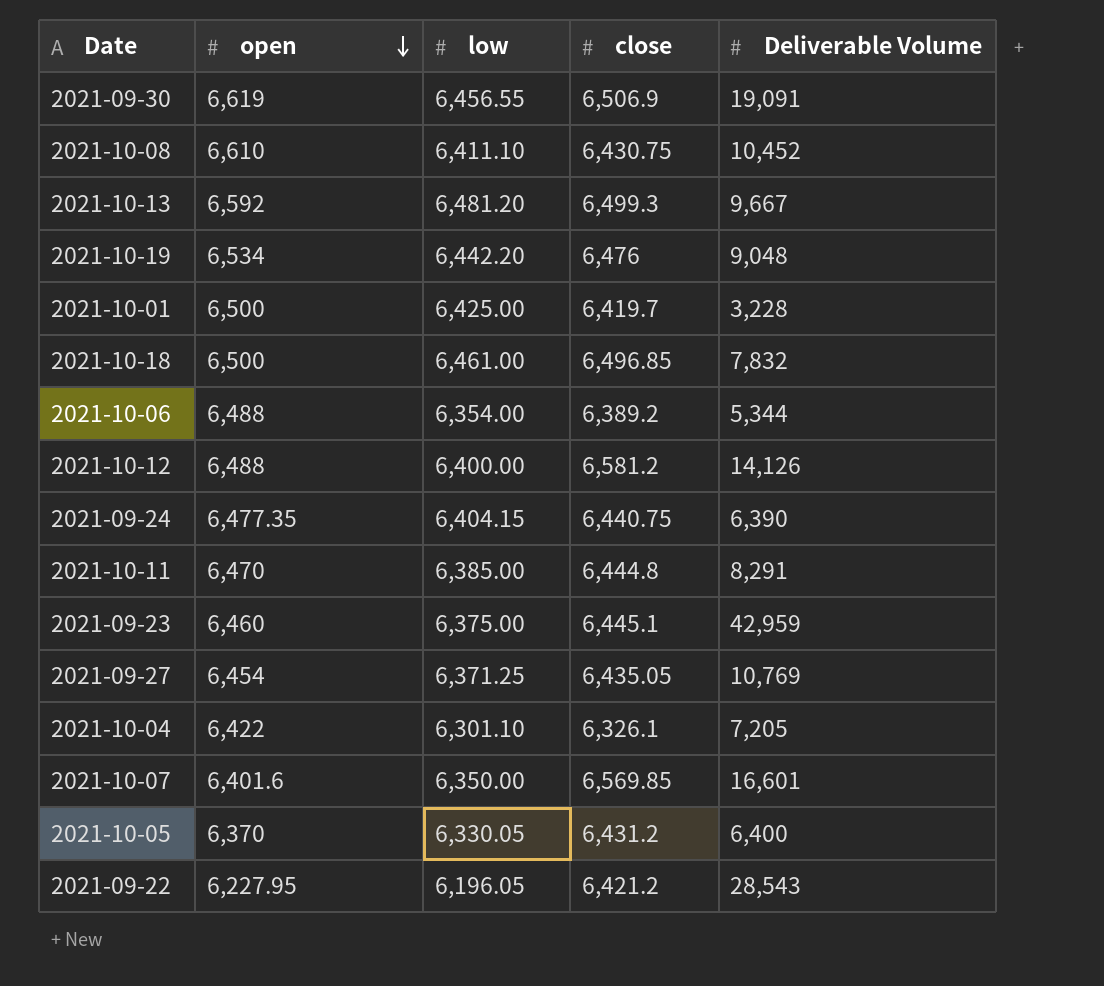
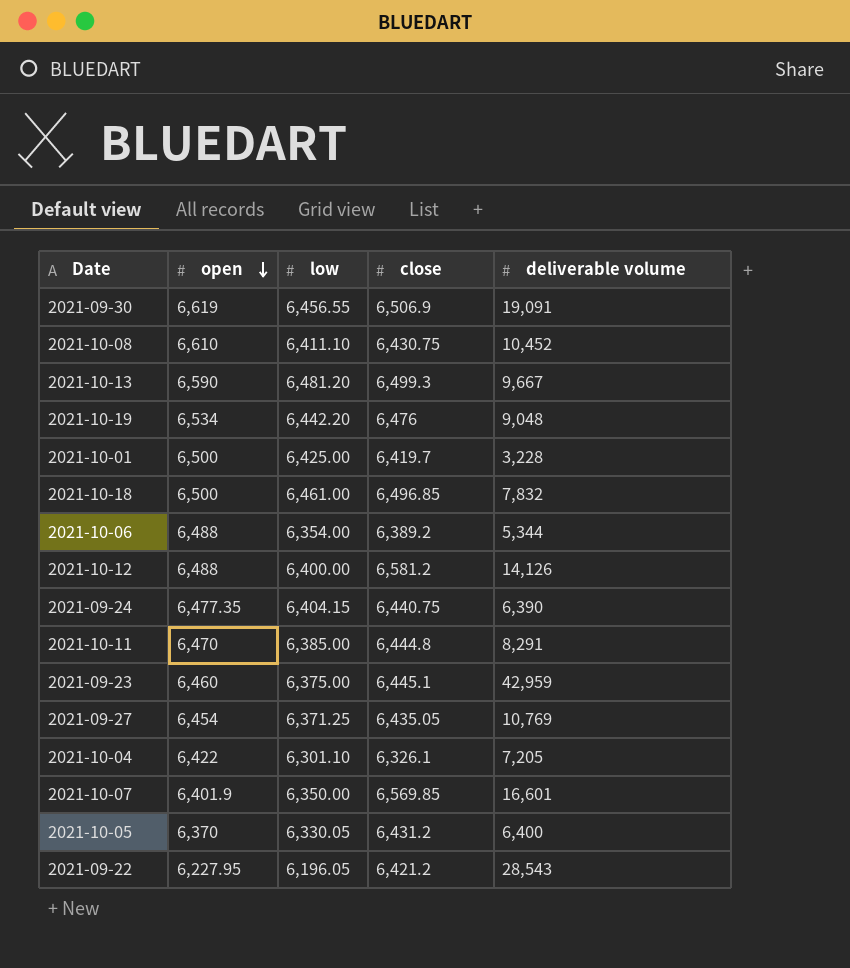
column name: Deliverable Volume -> deliverable volume
2021-10-13 | open: 6,592 -> 6,590
2021-10-07 | open: 6,401.6 -> 6,401.9

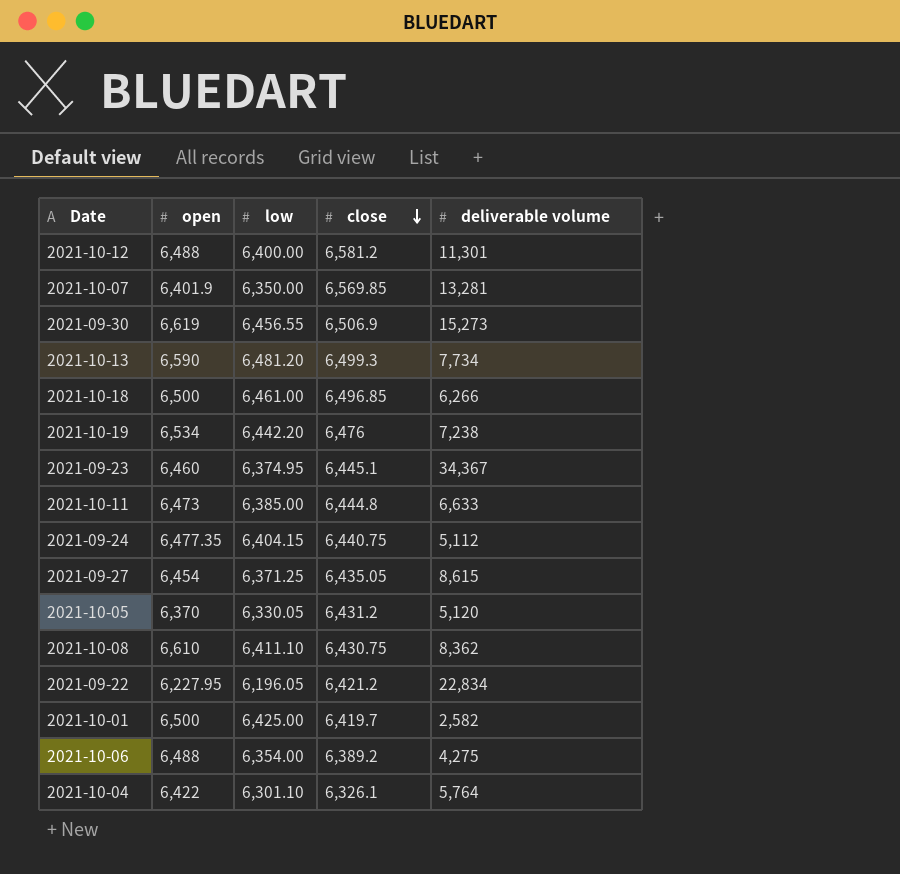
row order: open descending -> close descending
2021-10-12 | deliverable volume: 14,126 -> 11,301
2021-10-07 | deliverable volume: 16,601 -> 13,281
2021-09-30 | deliverable volume: 19,091 -> 15,273
2021-10-13 | deliverable volume: 9,667 -> 7,734
2021-10-18 | deliverable volume: 7,832 -> 6,266
2021-10-19 | deliverable volume: 9,048 -> 7,238
2021-09-23 | low: 6,375.00 -> 6,374.95
2021-09-23 | deliverable volume: 42,959 -> 34,367
2021-10-11 | open: 6,470 -> 6,473
2021-10-11 | deliverable volume: 8,291 -> 6,633
2021-09-24 | deliverable volume: 6,390 -> 5,112
2021-09-27 | deliverable volume: 10,769 -> 8,615
2021-10-05 | deliverable volume: 6,400 -> 5,120
2021-10-08 | deliverable volume: 10,452 -> 8,362
2021-09-22 | deliverable volume: 28,543 -> 22,834
2021-10-01 | deliverable volume: 3,228 -> 2,582
2021-10-06 | deliverable volume: 5,344 -> 4,275
2021-10-04 | deliverable volume: 7,205 -> 5,764

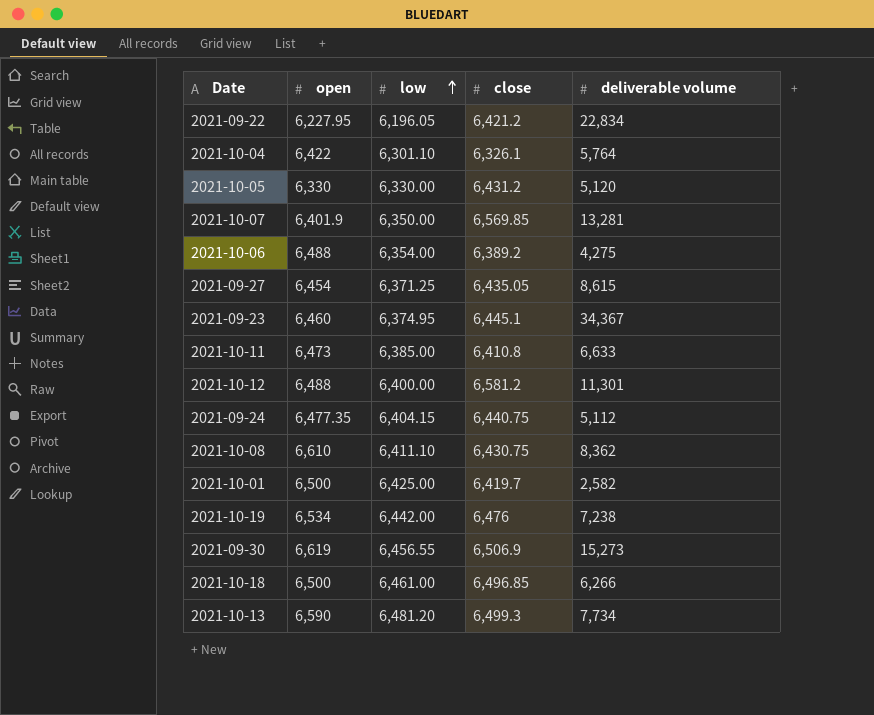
row order: close descending -> low ascending
2021-10-05 | open: 6,370 -> 6,330
2021-10-05 | low: 6,330.05 -> 6,330.00
2021-10-11 | close: 6,444.8 -> 6,410.8
2021-10-19 | low: 6,442.20 -> 6,442.00

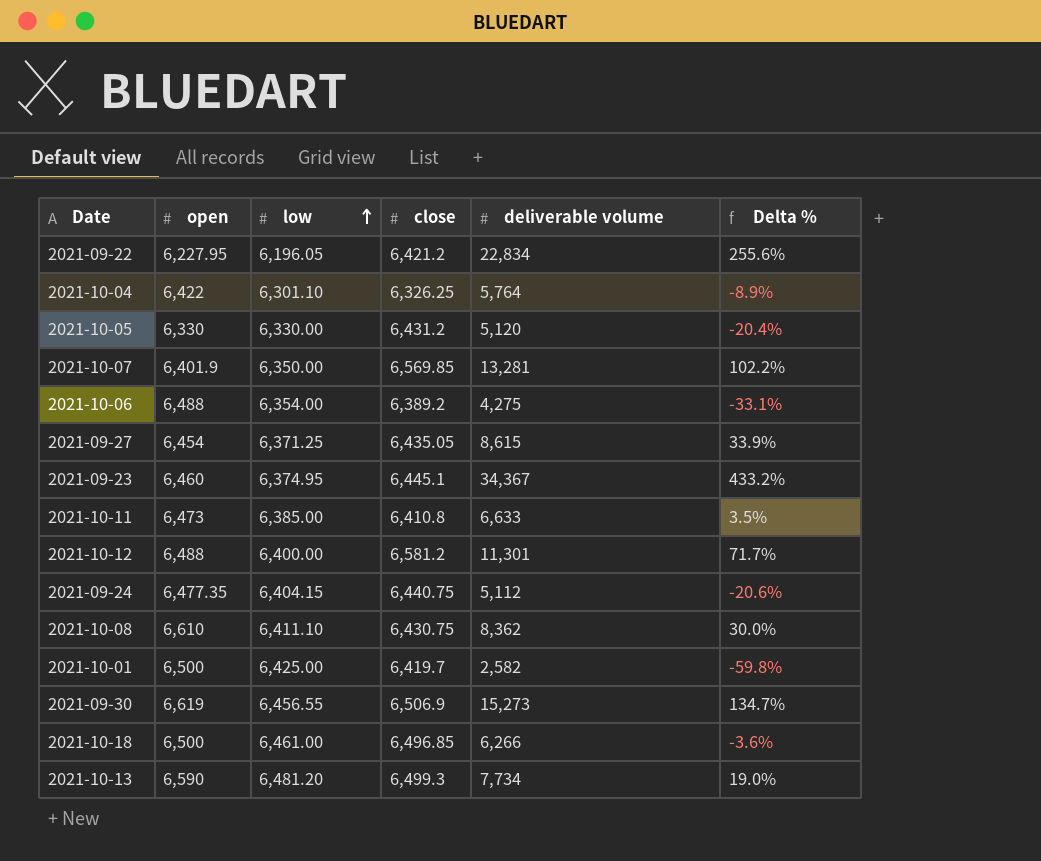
column Delta % | formula: none -> ([deliverable volume] - [close]) / [close]
row 2021-10-19: 6,534 | 6,442.00 | 6,476 | 7,238 -> none
2021-10-04 | close: 6,326.1 -> 6,326.25

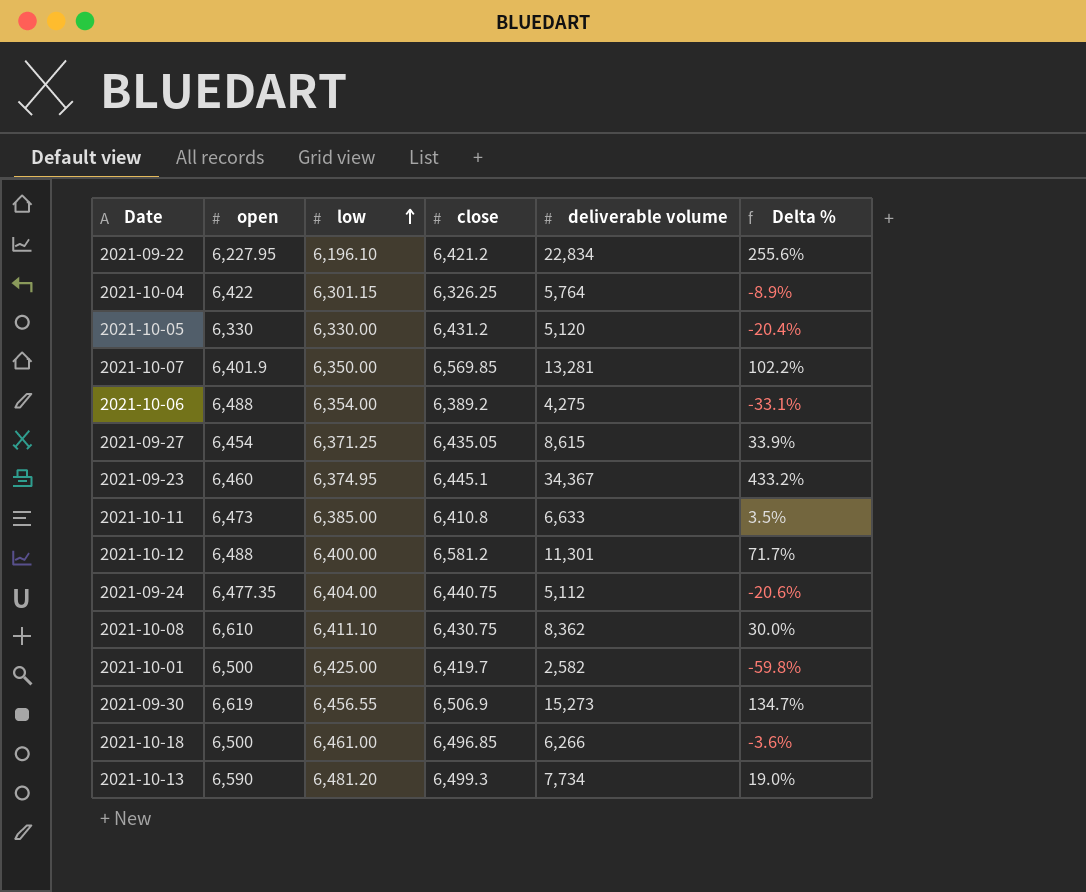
2021-09-22 | low: 6,196.05 -> 6,196.10
2021-10-04 | low: 6,301.10 -> 6,301.15
2021-09-24 | low: 6,404.15 -> 6,404.00

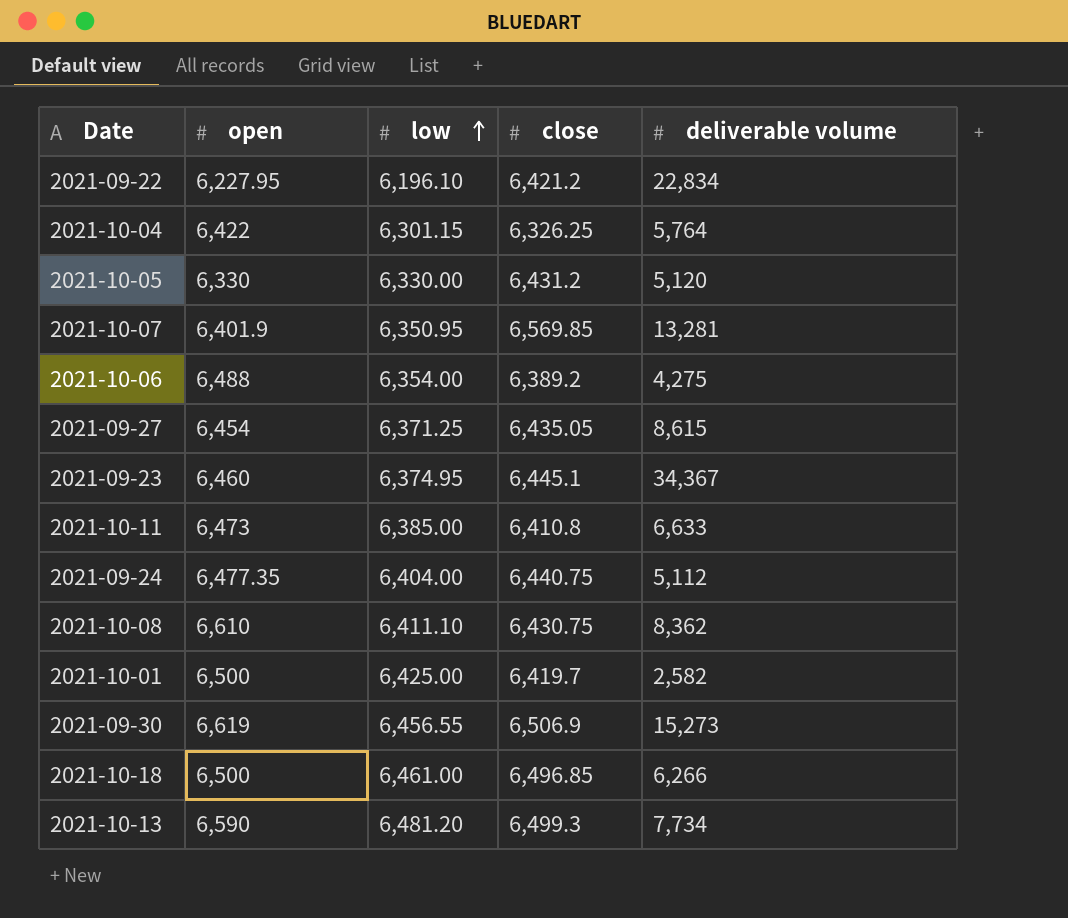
column Delta % | formula: ([deliverable volume] - [close]) / [close] -> none
row 2021-10-12: 6,488 | 6,400.00 | 6,581.2 | 11,301 | 71.7% -> none
2021-10-07 | low: 6,350.00 -> 6,350.95

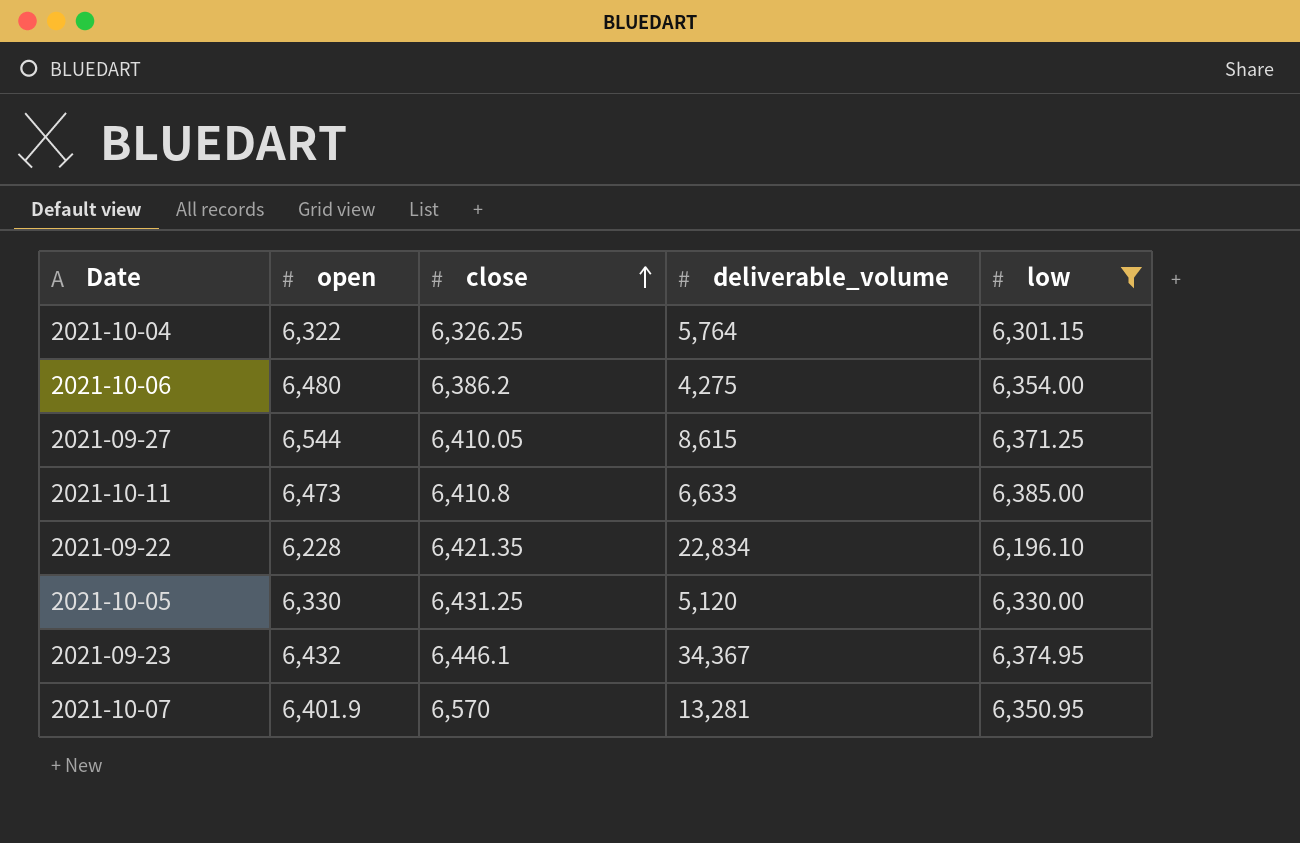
filter: none -> low <= 6,385.00
row order: low ascending -> close ascending
column name: deliverable volume -> deliverable_volume
column low | position: 3 -> 5
2021-10-04 | open: 6,422 -> 6,322
2021-10-06 | open: 6,488 -> 6,480
2021-10-06 | close: 6,389.2 -> 6,386.2
2021-09-27 | open: 6,454 -> 6,544
2021-09-27 | close: 6,435.05 -> 6,410.05
2021-09-22 | open: 6,227.95 -> 6,228
2021-09-22 | close: 6,421.2 -> 6,421.35
2021-10-05 | close: 6,431.2 -> 6,431.25
2021-09-23 | open: 6,460 -> 6,432
2021-09-23 | close: 6,445.1 -> 6,446.1
2021-10-07 | close: 6,569.85 -> 6,570

